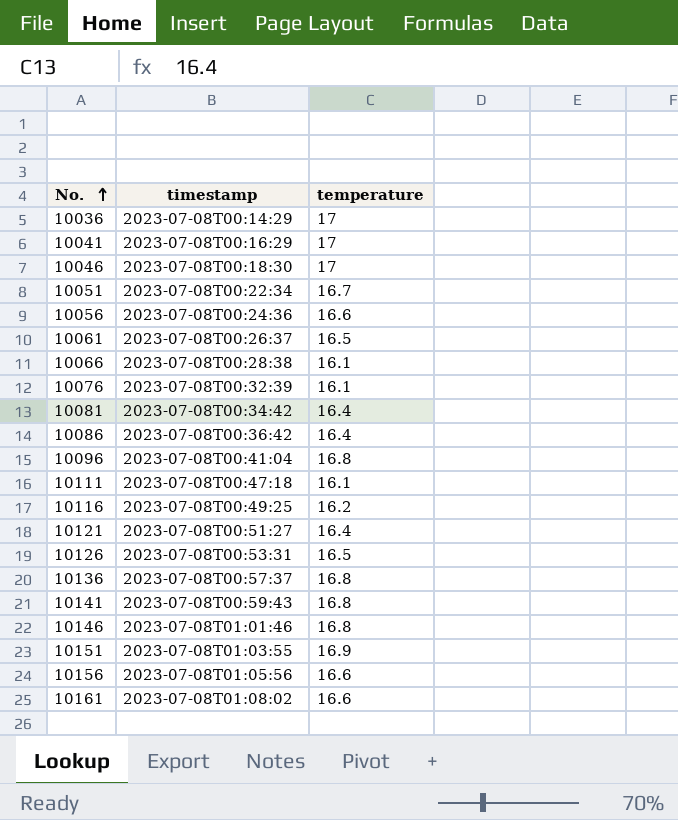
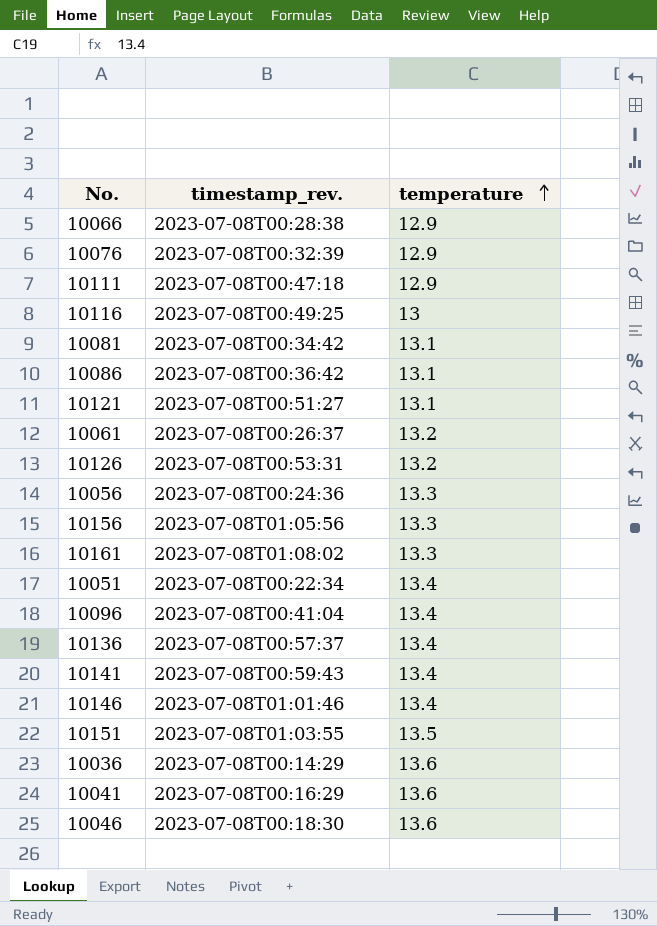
row order: No. ascending -> temperature ascending
column name: timestamp -> timestamp_rev.
10066 | temperature: 16.1 -> 12.9
10076 | temperature: 16.1 -> 12.9
10111 | temperature: 16.1 -> 12.9
10116 | temperature: 16.2 -> 13
10081 | temperature: 16.4 -> 13.1
10086 | temperature: 16.4 -> 13.1
10121 | temperature: 16.4 -> 13.1
10061 | temperature: 16.5 -> 13.2
10126 | temperature: 16.5 -> 13.2
10056 | temperature: 16.6 -> 13.3
10156 | temperature: 16.6 -> 13.3
10161 | temperature: 16.6 -> 13.3
10051 | temperature: 16.7 -> 13.4
10096 | temperature: 16.8 -> 13.4
10136 | temperature: 16.8 -> 13.4
10141 | temperature: 16.8 -> 13.4
10146 | temperature: 16.8 -> 13.4
10151 | temperature: 16.9 -> 13.5
10036 | temperature: 17 -> 13.6
10041 | temperature: 17 -> 13.6
10046 | temperature: 17 -> 13.6

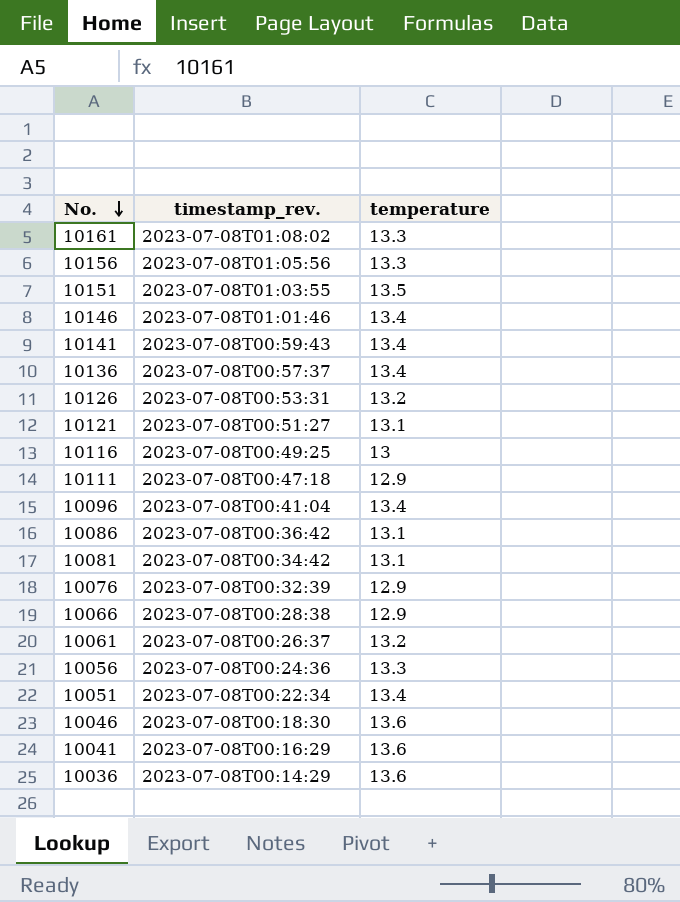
row order: temperature ascending -> No. descending

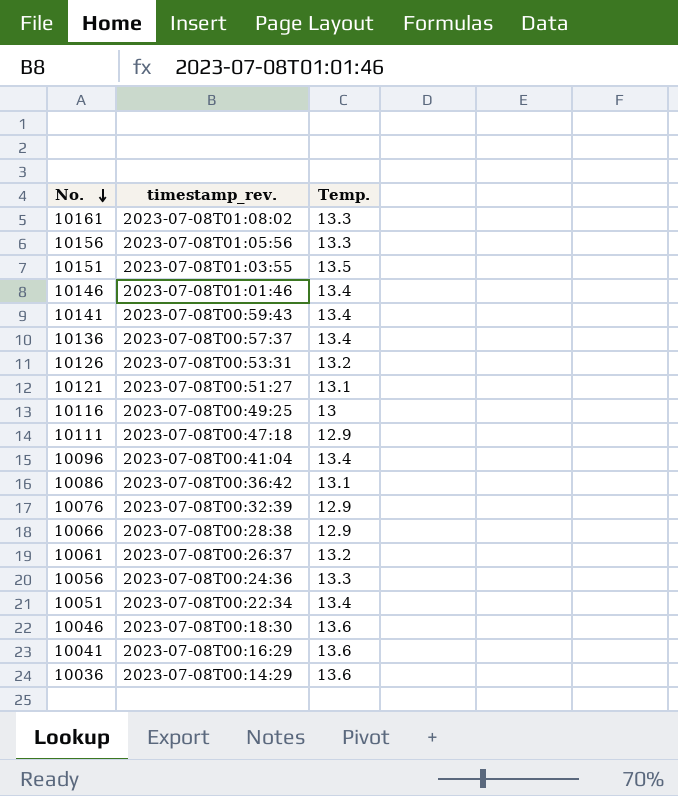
column name: temperature -> Temp.
row 10081: 2023-07-08T00:34:42 | 13.1 -> none

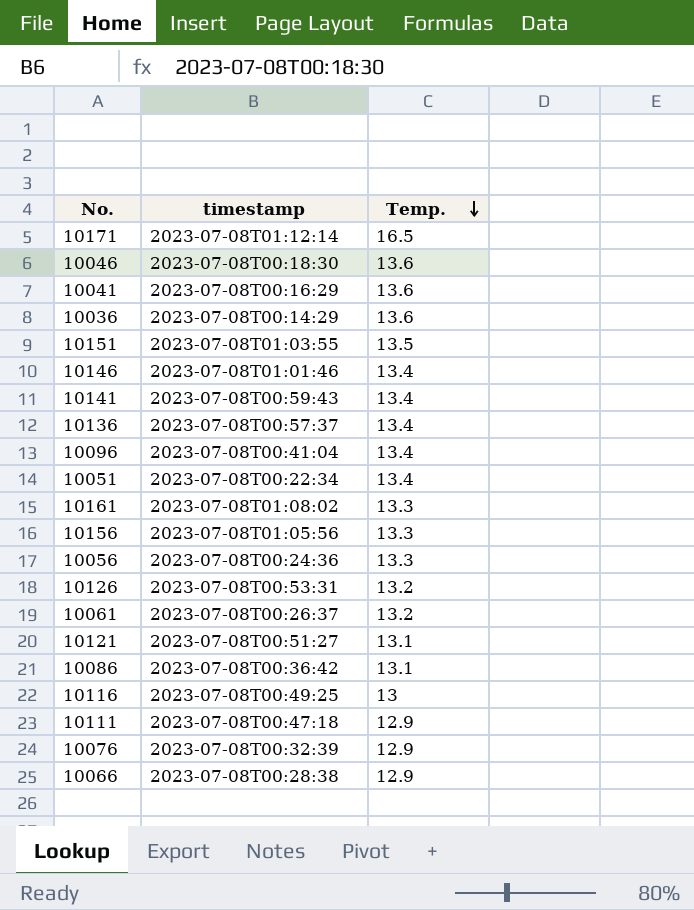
row order: No. descending -> Temp. descending
column name: timestamp_rev. -> timestamp
row 10171: none -> 2023-07-08T01:12:14 | 16.5

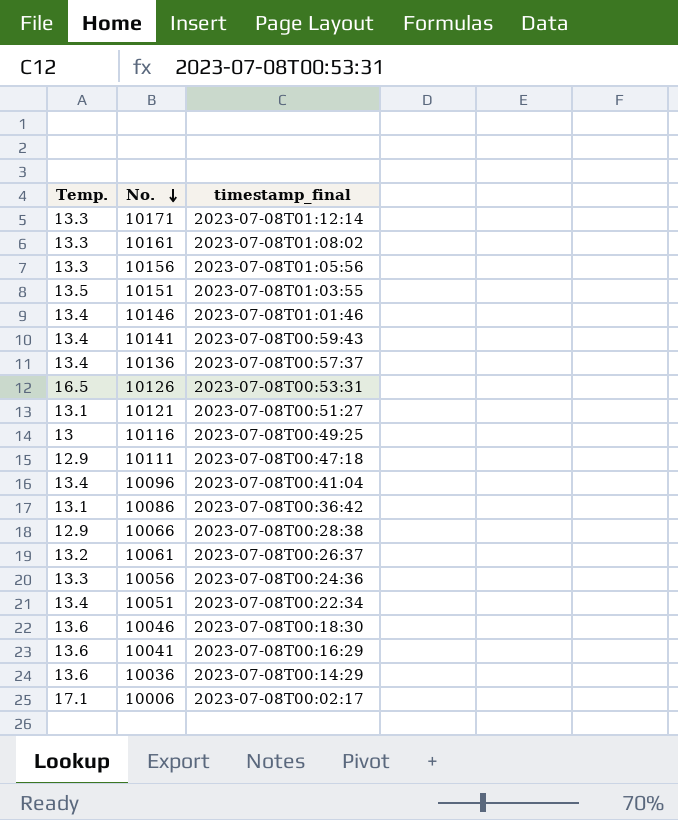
row order: Temp. descending -> No. descending
column Temp. | position: 3 -> 1
column name: timestamp -> timestamp_final
row 10076: 2023-07-08T00:32:39 | 12.9 -> none
10171 | Temp.: 16.5 -> 13.3
10126 | Temp.: 13.2 -> 16.5
row 10006: none -> 17.1 | 2023-07-08T00:02:17

